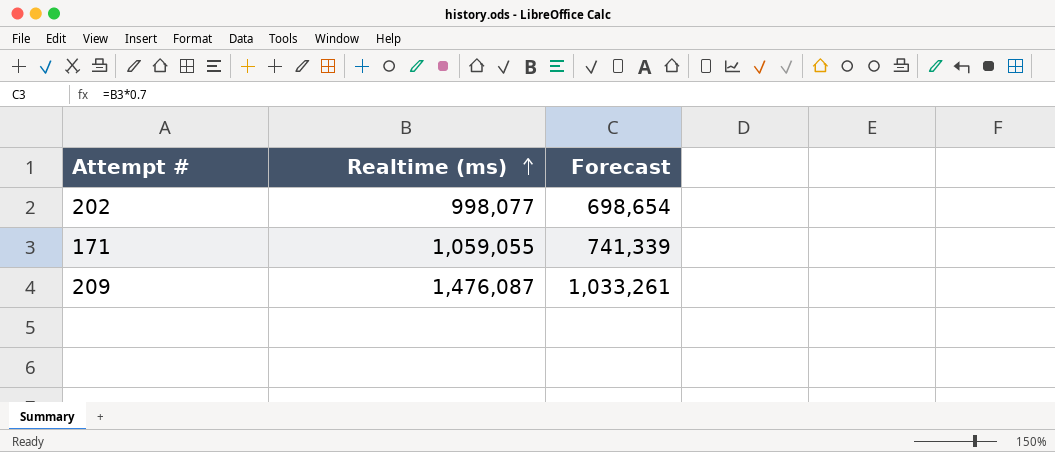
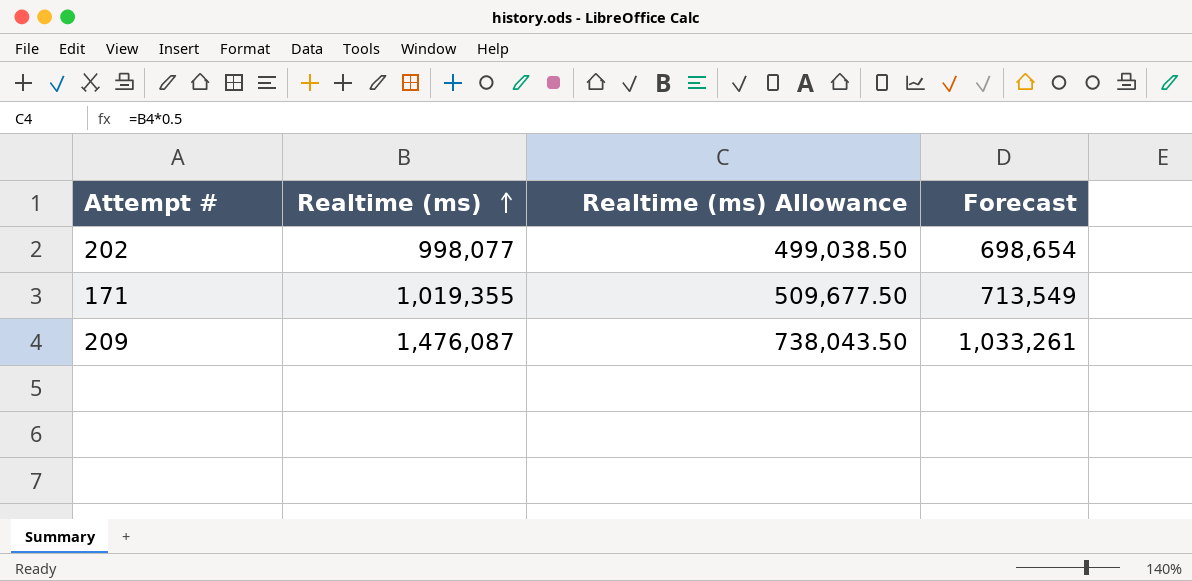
column Realtime (ms) Allowance | formula: none -> [Realtime (ms)] * 0.5
171 | Realtime (ms): 1,059,055 -> 1,019,355
171 | Forecast: 741,339 -> 713,549

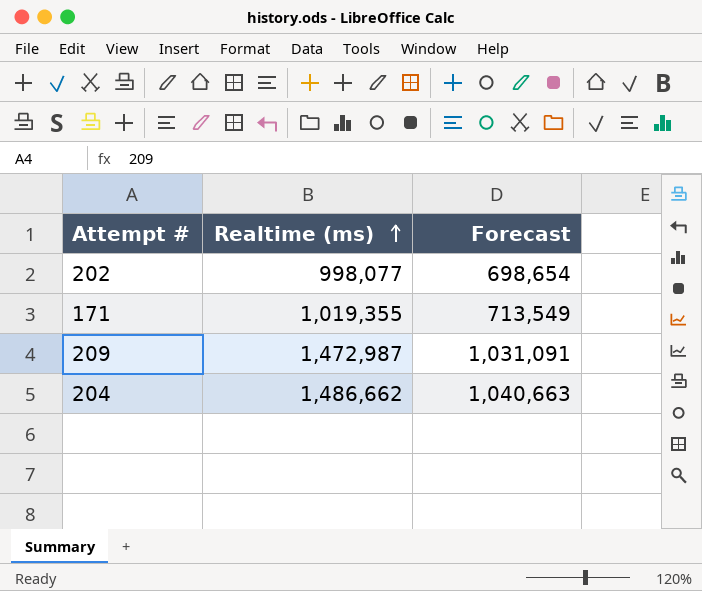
column Realtime (ms) Allowance | formula: [Realtime (ms)] * 0.5 -> none
209 | Realtime (ms): 1,476,087 -> 1,472,987
209 | Forecast: 1,033,261 -> 1,031,091
row 204: none -> 1,486,662 | 1,040,663

